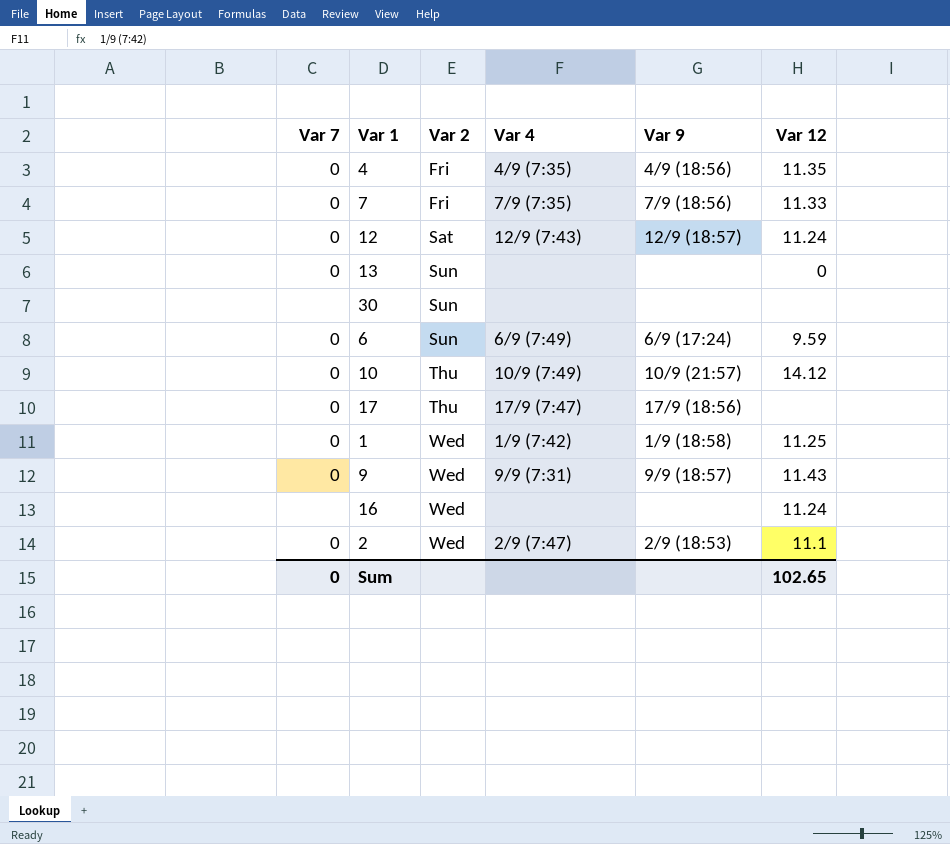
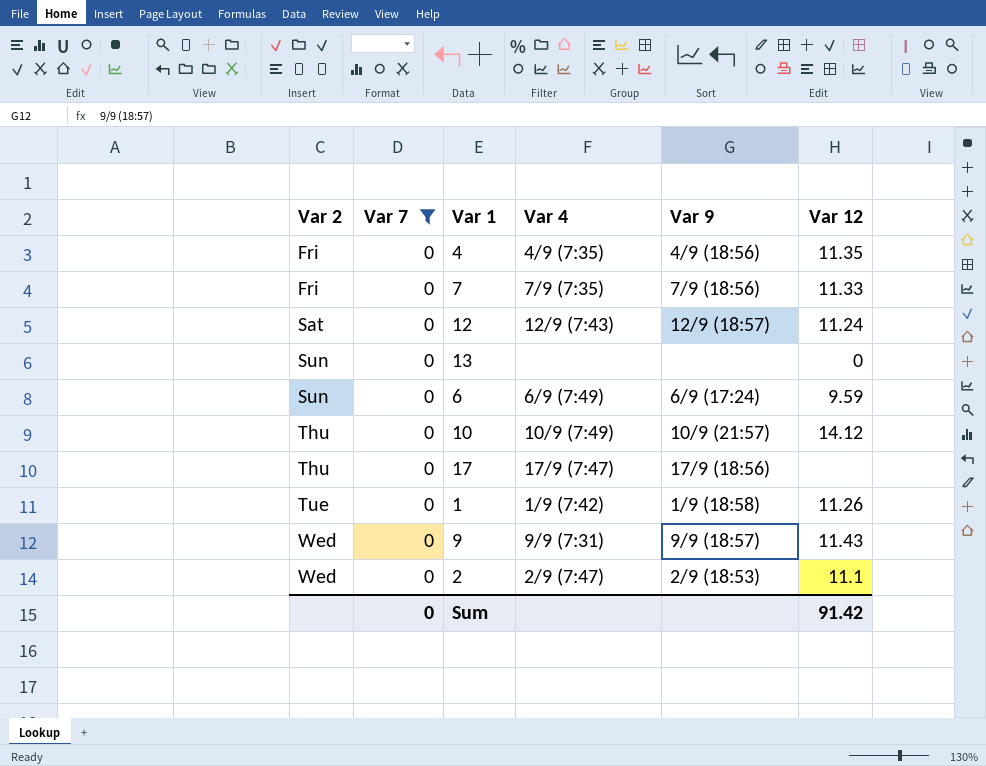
filter: none -> Var 7 = 0
column Var 2 | position: 3 -> 1
1 | Var 2: Wed -> Tue
1 | Var 12: 11.25 -> 11.26
Sum | Var 12: 102.65 -> 91.42

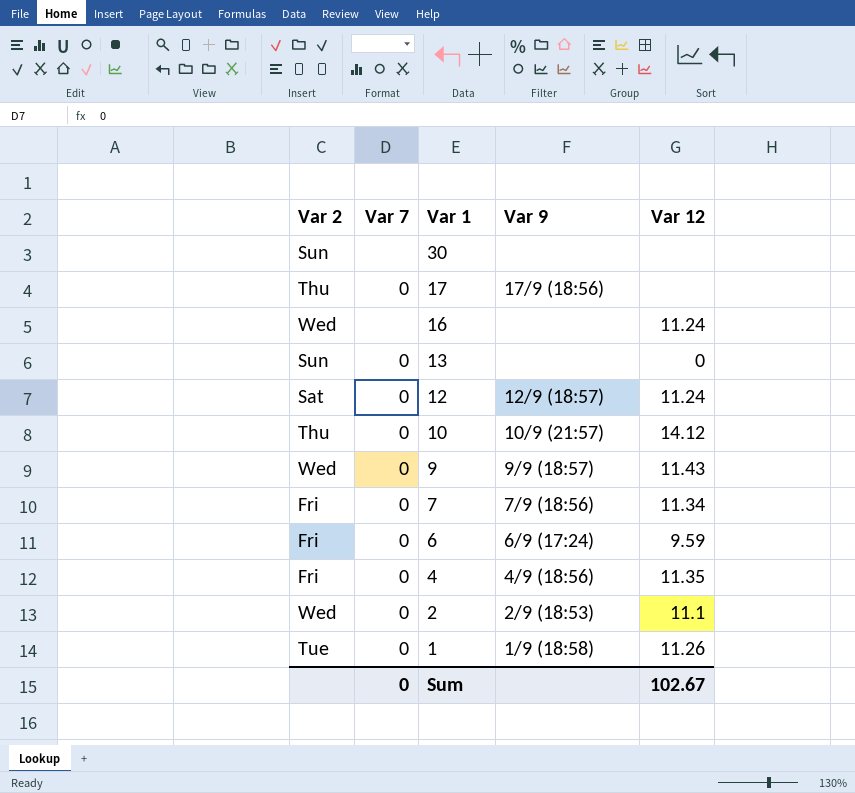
filter: Var 7 = 0 -> none
row order: Var 2 ascending -> Var 1 descending
column Var 4 | position: 4 -> none
7 | Var 12: 11.33 -> 11.34
6 | Var 2: Sun -> Fri
Sum | Var 12: 91.42 -> 102.67

